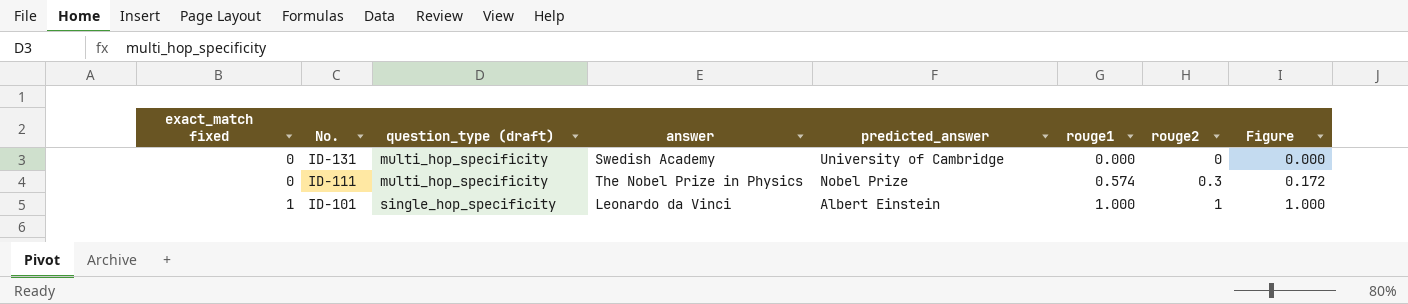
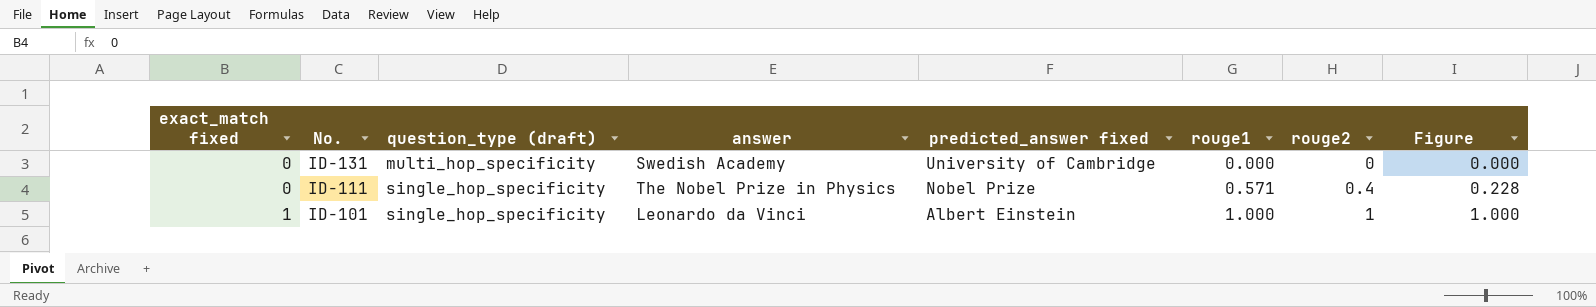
column name: predicted_answer -> predicted_answer fixed
ID-111 | question_type (draft): multi_hop_specificity -> single_hop_specificity
ID-111 | rouge1: 0.574 -> 0.571
ID-111 | rouge2: 0.3 -> 0.4
ID-111 | Figure: 0.172 -> 0.228

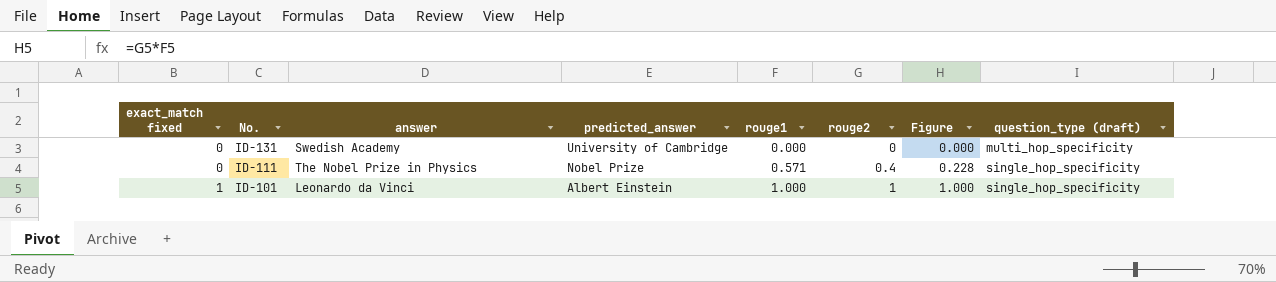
column name: predicted_answer fixed -> predicted_answer
column question_type (draft) | position: 3 -> 8

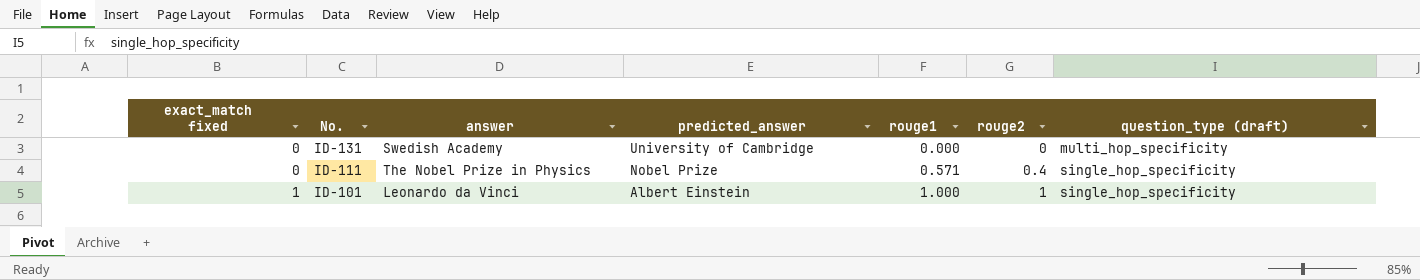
column Figure | formula: [rouge1] * [rouge2] -> none

